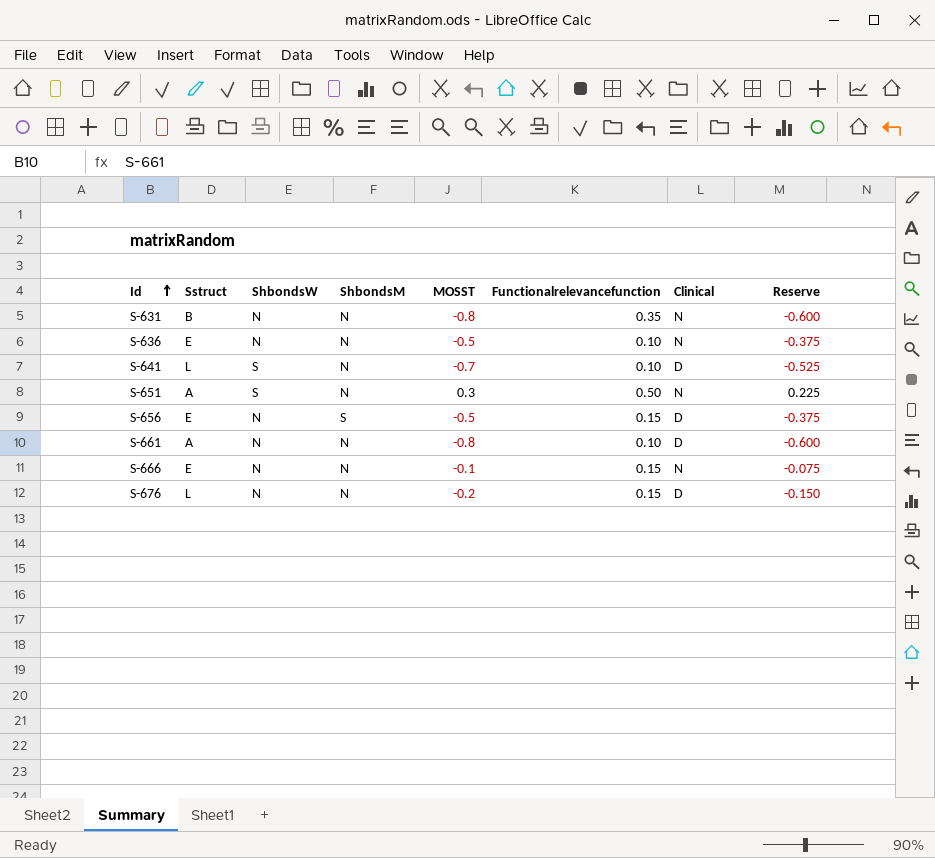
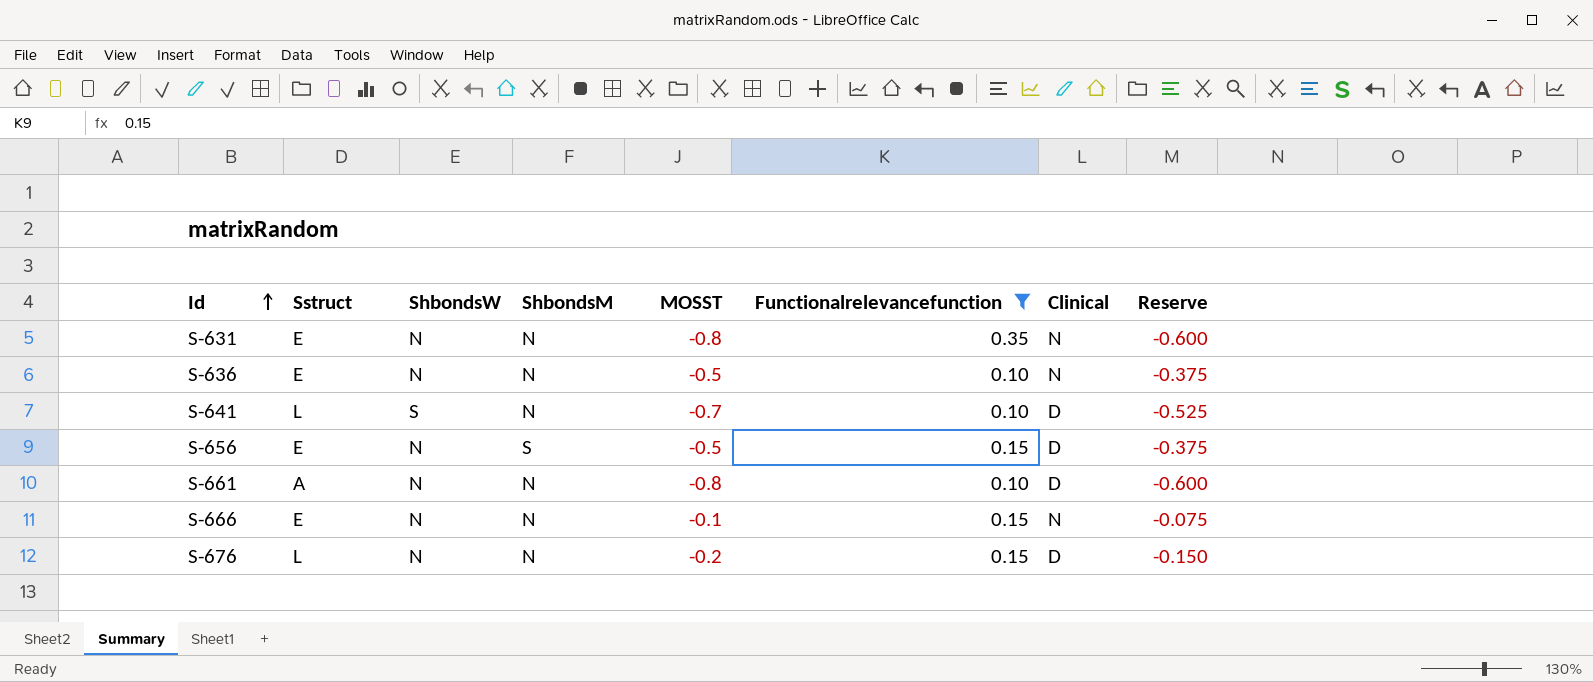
filter: none -> Functionalrelevancefunction != 0.50
S-631 | Sstruct: B -> E

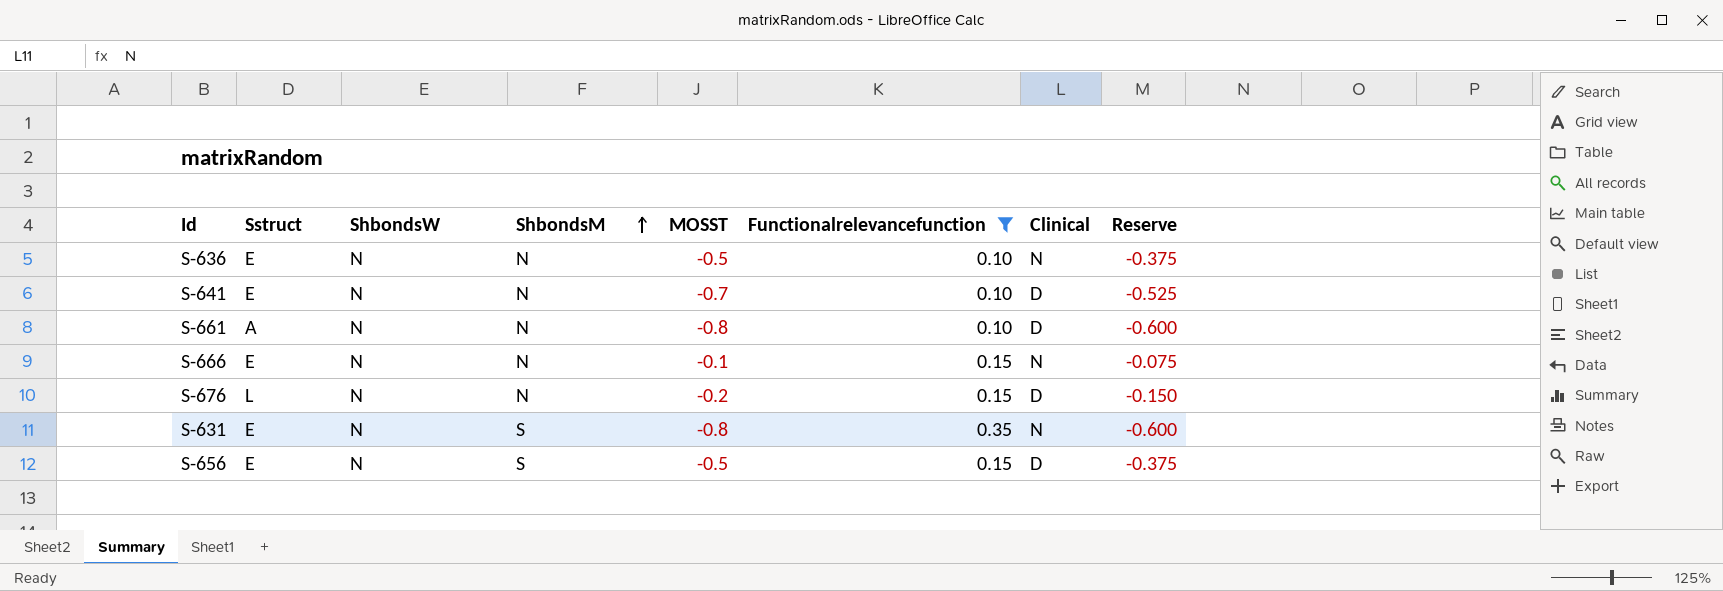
row order: Id ascending -> ShbondsM ascending
S-641 | Sstruct: L -> E
S-641 | ShbondsW: S -> N
S-631 | ShbondsM: N -> S

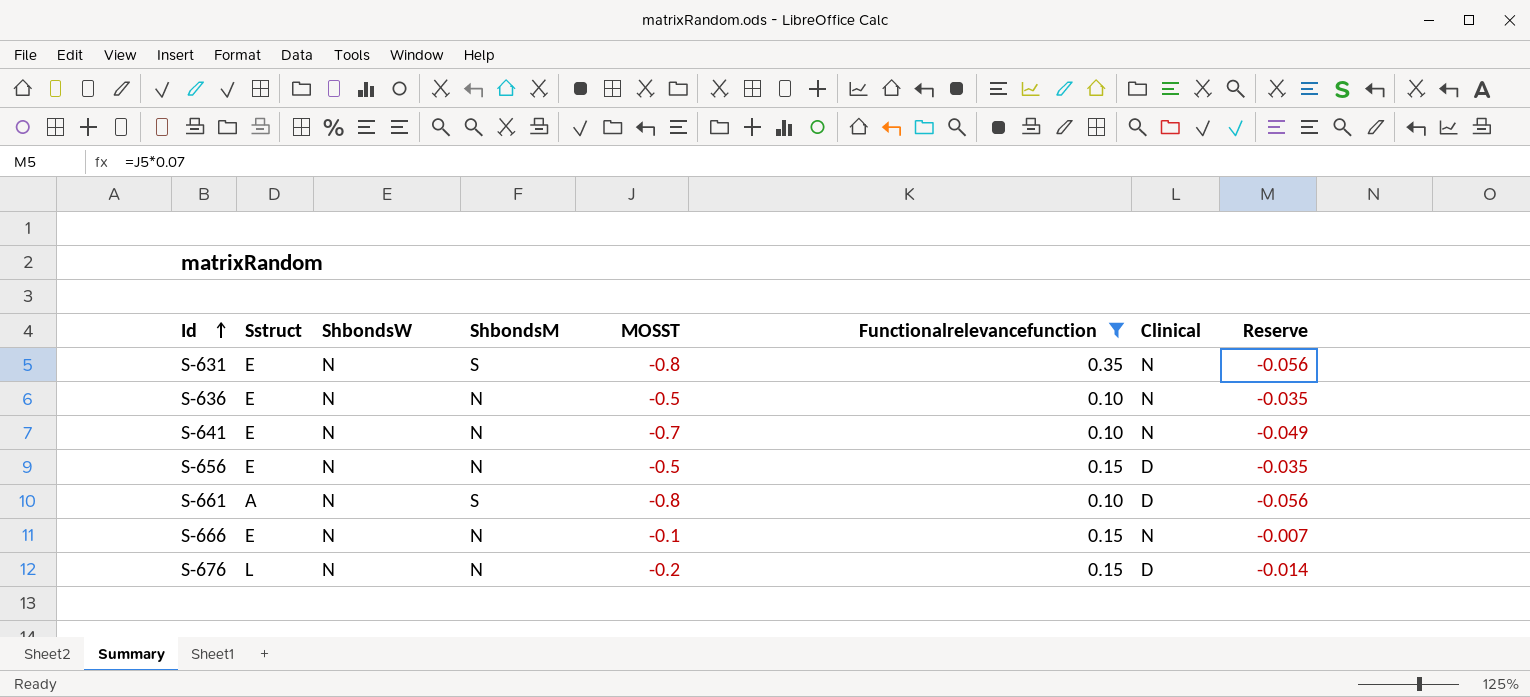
row order: ShbondsM ascending -> Id ascending
column Reserve | formula: [MOSST] * 0.75 -> [MOSST] * 0.07
S-641 | Clinical: D -> N
S-656 | ShbondsM: S -> N
S-661 | ShbondsM: N -> S

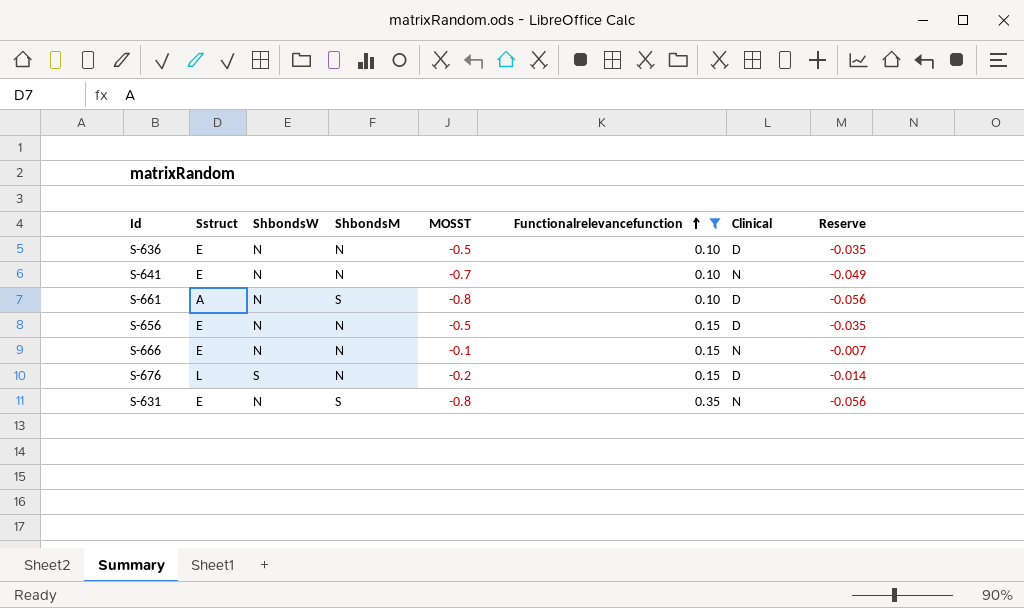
row order: Id ascending -> Functionalrelevancefunction ascending
S-636 | Clinical: N -> D
S-676 | ShbondsW: N -> S

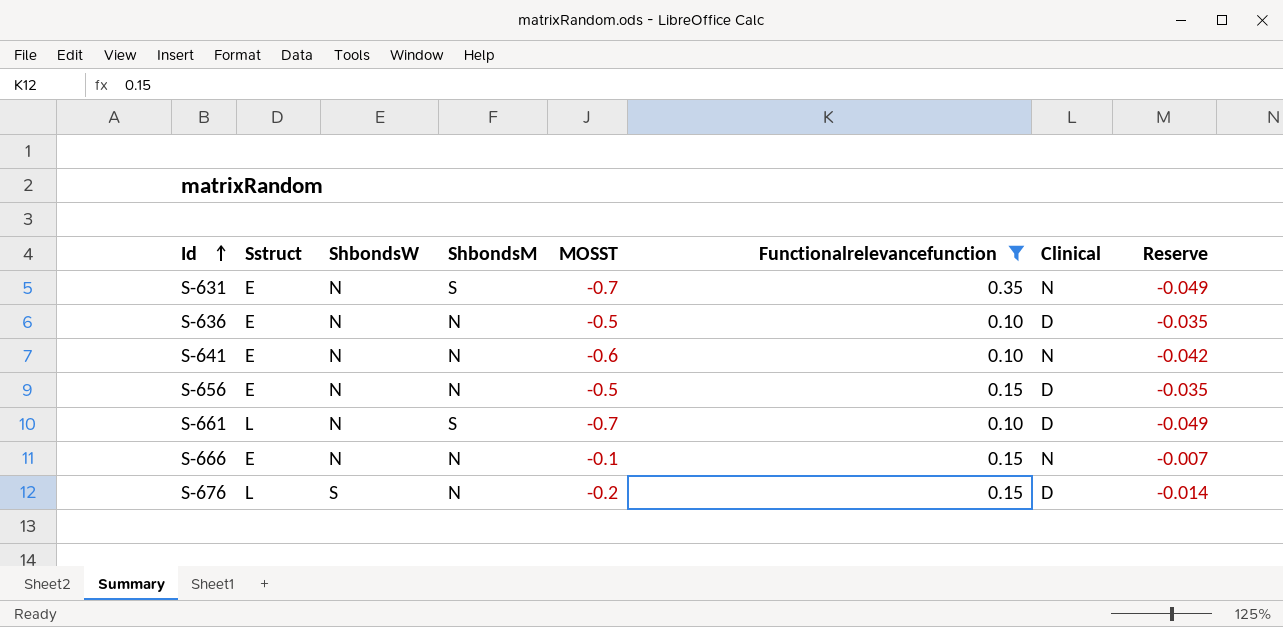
row order: Functionalrelevancefunction ascending -> Id ascending
S-631 | MOSST: -0.8 -> -0.7
S-631 | Reserve: -0.056 -> -0.049
S-641 | MOSST: -0.7 -> -0.6
S-641 | Reserve: -0.049 -> -0.042
S-661 | Sstruct: A -> L
S-661 | MOSST: -0.8 -> -0.7
S-661 | Reserve: -0.056 -> -0.049

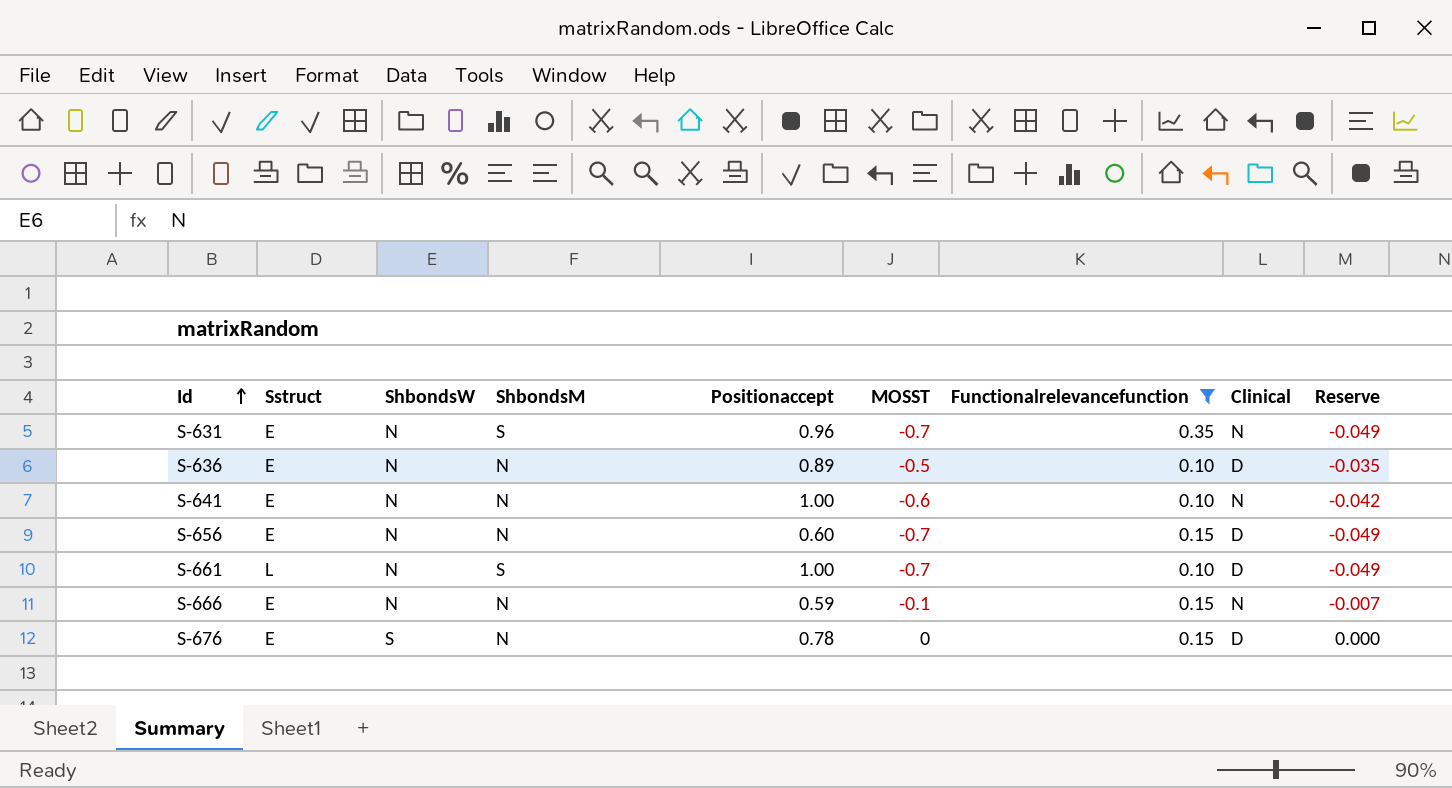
column Positionaccept | position: none -> 5
S-656 | MOSST: -0.5 -> -0.7
S-656 | Reserve: -0.035 -> -0.049
S-676 | Sstruct: L -> E
S-676 | MOSST: -0.2 -> 0
S-676 | Reserve: -0.014 -> 0.000

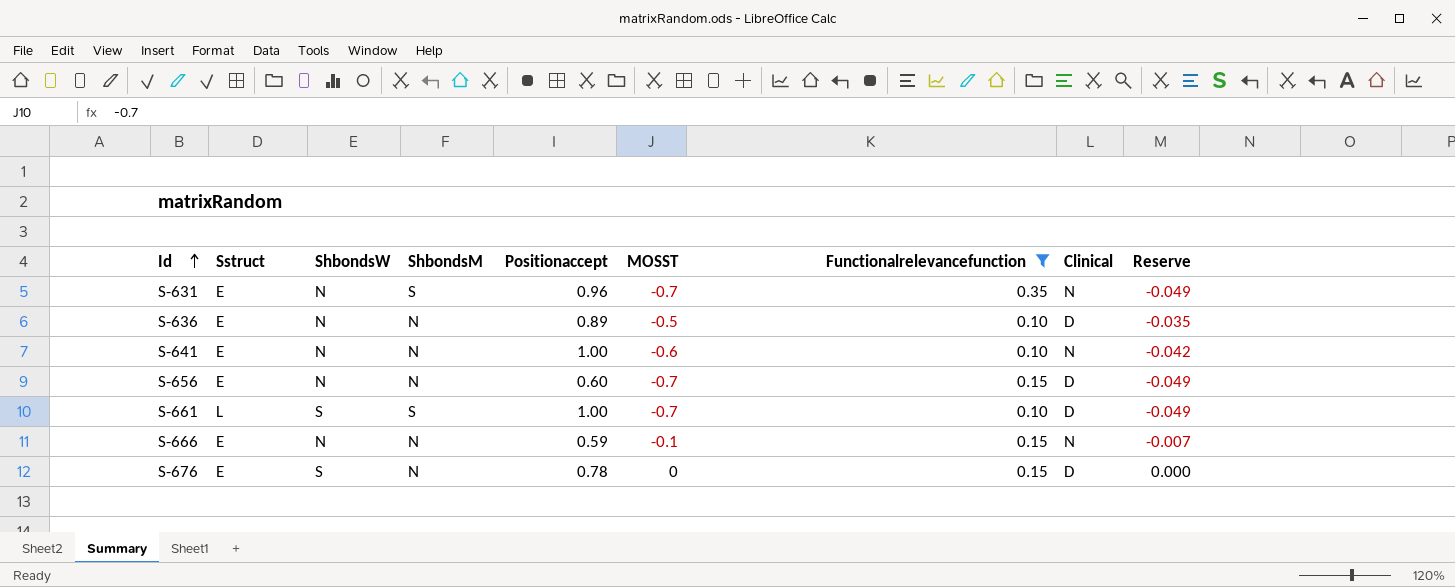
S-661 | ShbondsW: N -> S

